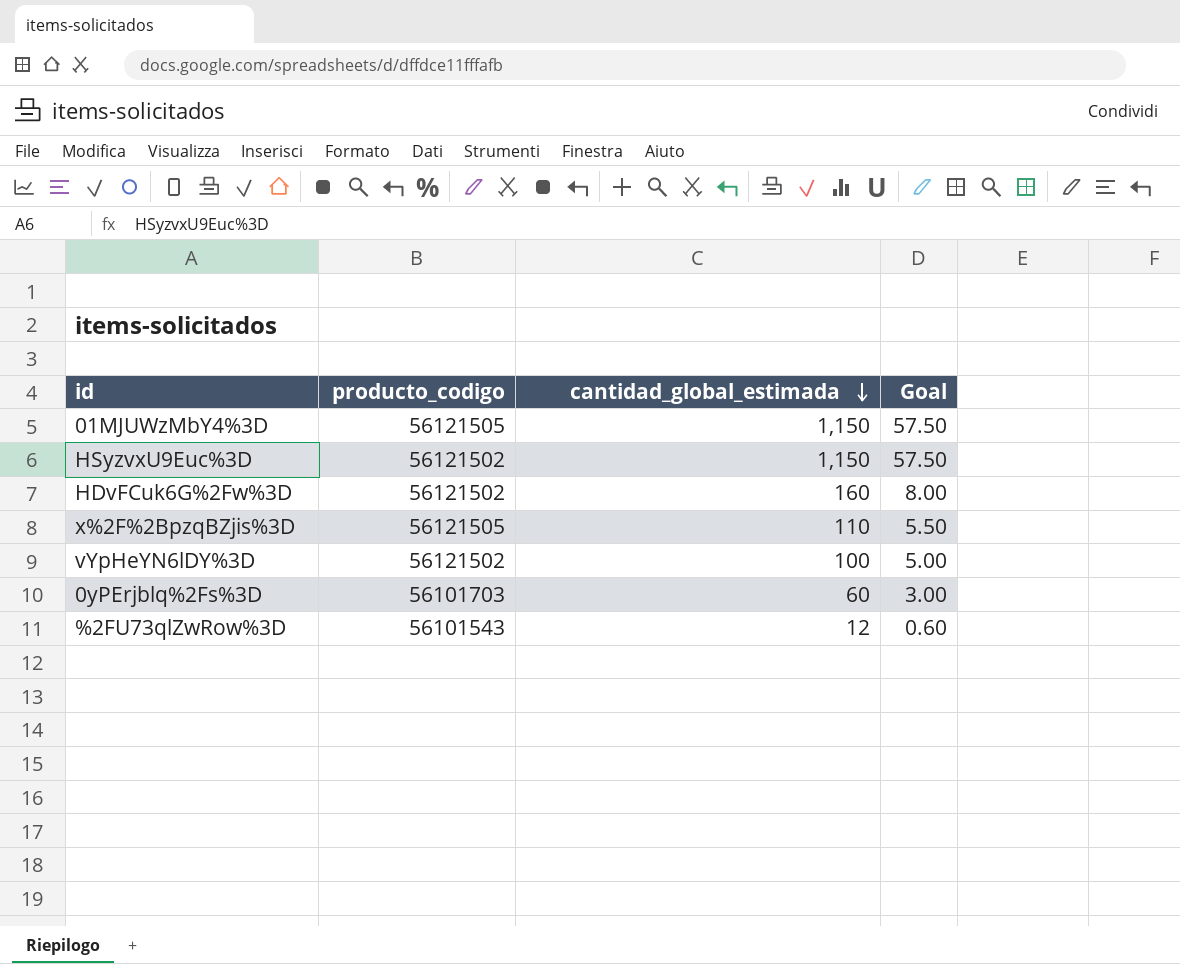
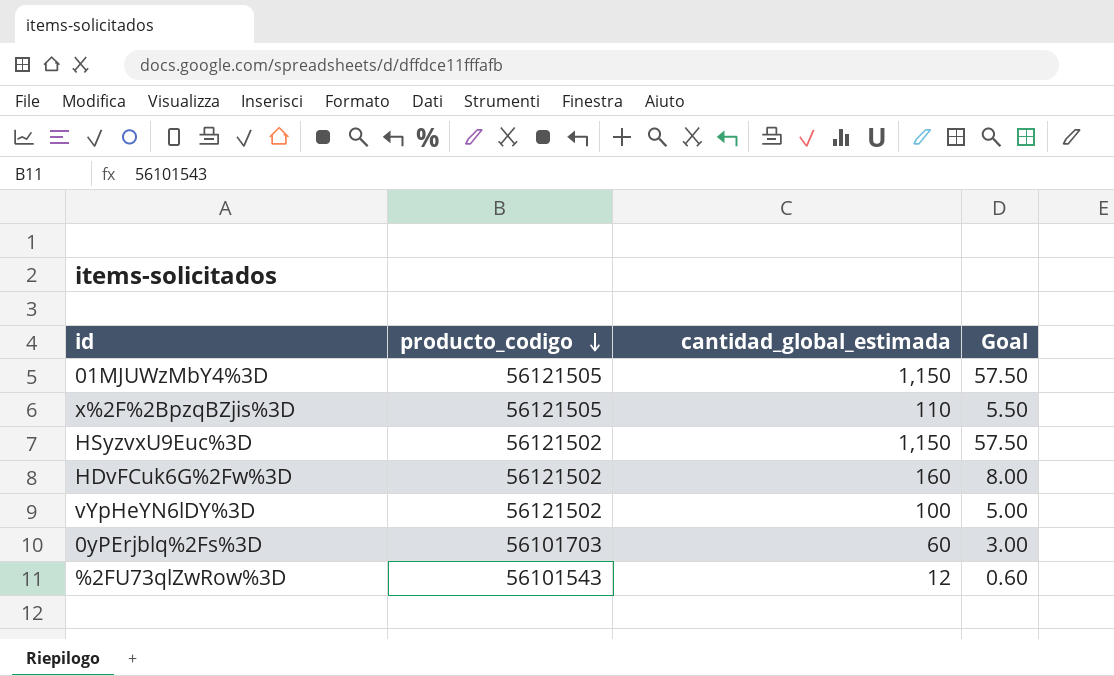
row order: cantidad_global_estimada descending -> producto_codigo descending

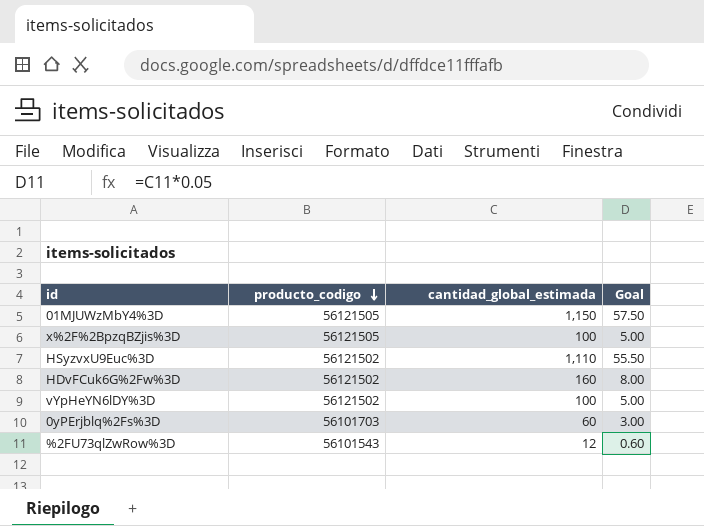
x%2F%2BpzqBZjis%3D | cantidad_global_estimada: 110 -> 100
x%2F%2BpzqBZjis%3D | Goal: 5.50 -> 5.00
HSyzvxU9Euc%3D | cantidad_global_estimada: 1,150 -> 1,110
HSyzvxU9Euc%3D | Goal: 57.50 -> 55.50

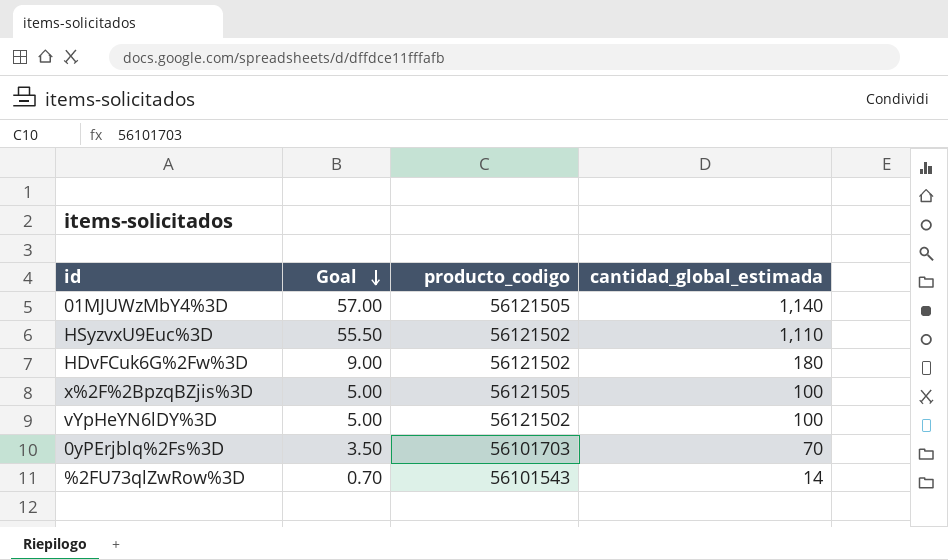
row order: producto_codigo descending -> Goal descending
column Goal | position: 4 -> 2
01MJUWzMbY4%3D | Goal: 57.50 -> 57.00
01MJUWzMbY4%3D | cantidad_global_estimada: 1,150 -> 1,140
HDvFCuk6G%2Fw%3D | Goal: 8.00 -> 9.00
HDvFCuk6G%2Fw%3D | cantidad_global_estimada: 160 -> 180
0yPErjblq%2Fs%3D | Goal: 3.00 -> 3.50
0yPErjblq%2Fs%3D | cantidad_global_estimada: 60 -> 70
%2FU73qlZwRow%3D | Goal: 0.60 -> 0.70
%2FU73qlZwRow%3D | cantidad_global_estimada: 12 -> 14

